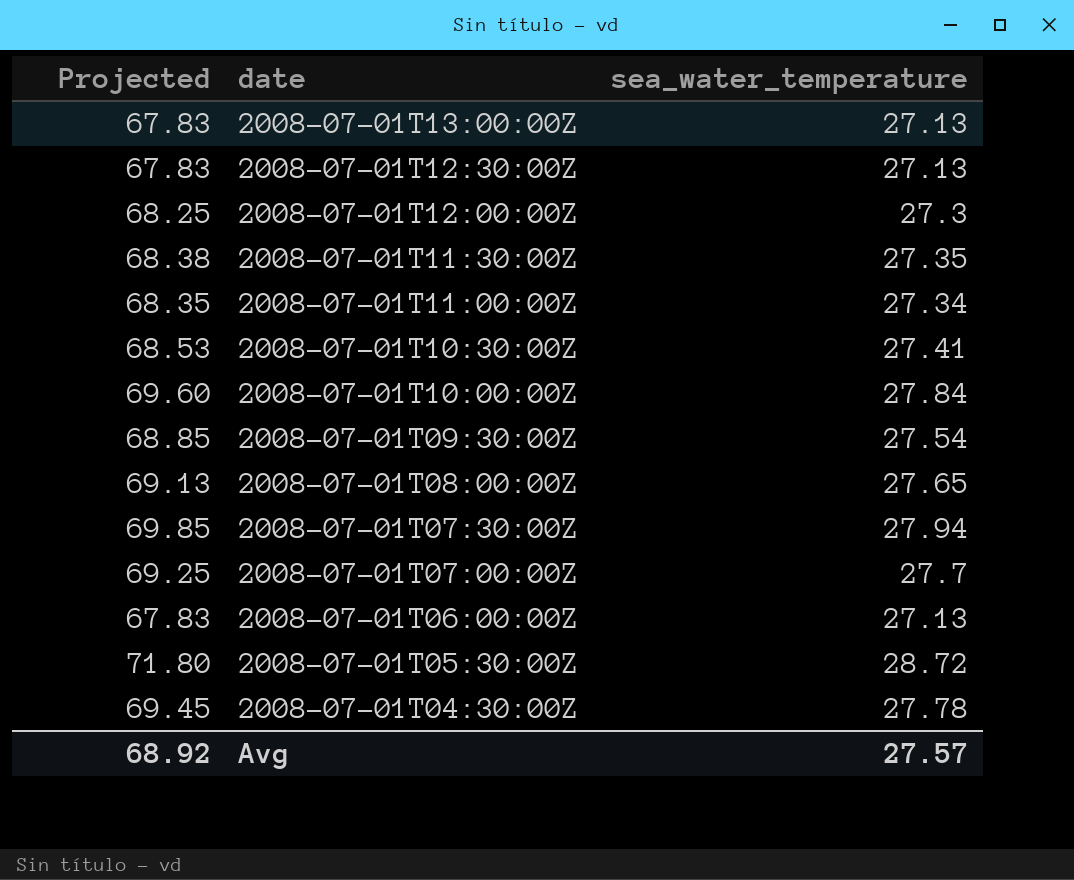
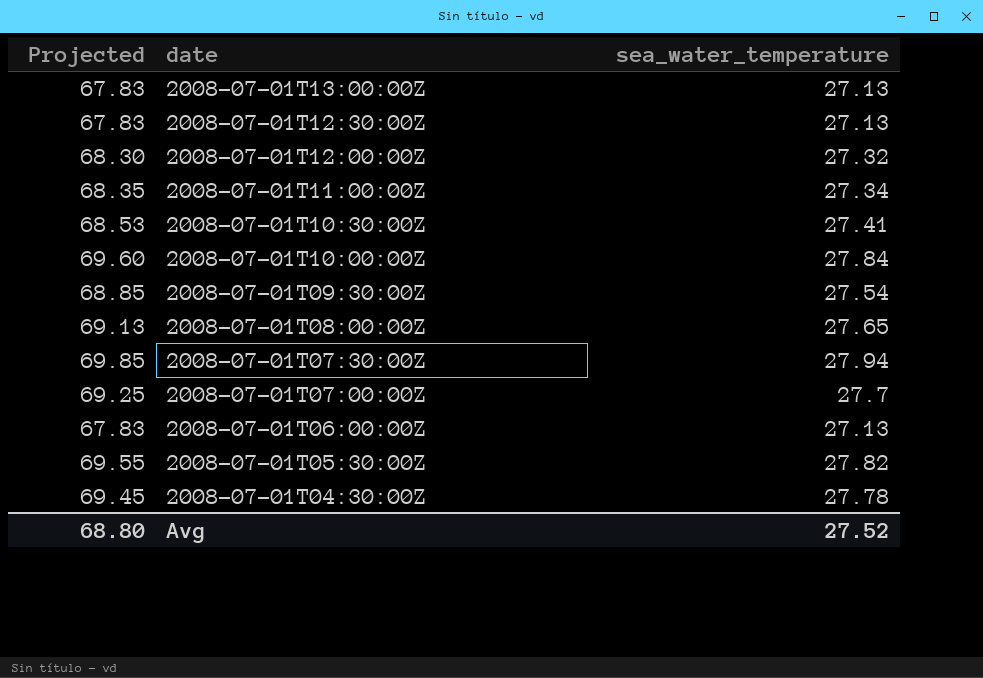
row 2008-07-01T11:30:00Z: 68.38 | 27.35 -> none
2008-07-01T12:00:00Z | Projected: 68.25 -> 68.30
2008-07-01T12:00:00Z | sea_water_temperature: 27.3 -> 27.32
2008-07-01T05:30:00Z | Projected: 71.80 -> 69.55
2008-07-01T05:30:00Z | sea_water_temperature: 28.72 -> 27.82
Avg | Projected: 68.92 -> 68.80
Avg | sea_water_temperature: 27.57 -> 27.52

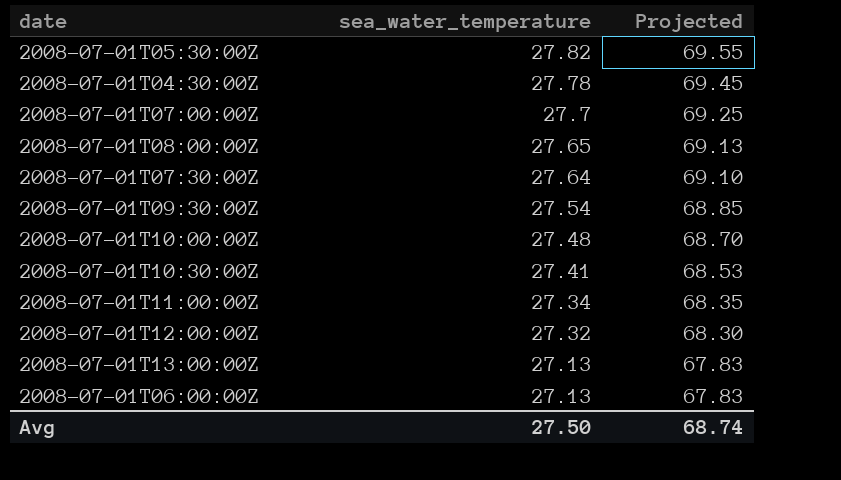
row order: date descending -> sea_water_temperature descending
column Projected | position: 1 -> 3
row 2008-07-01T12:30:00Z: 67.83 | 27.13 -> none
2008-07-01T07:30:00Z | sea_water_temperature: 27.94 -> 27.64
2008-07-01T07:30:00Z | Projected: 69.85 -> 69.10
2008-07-01T10:00:00Z | sea_water_temperature: 27.84 -> 27.48
2008-07-01T10:00:00Z | Projected: 69.60 -> 68.70
Avg | sea_water_temperature: 27.52 -> 27.50
Avg | Projected: 68.80 -> 68.74

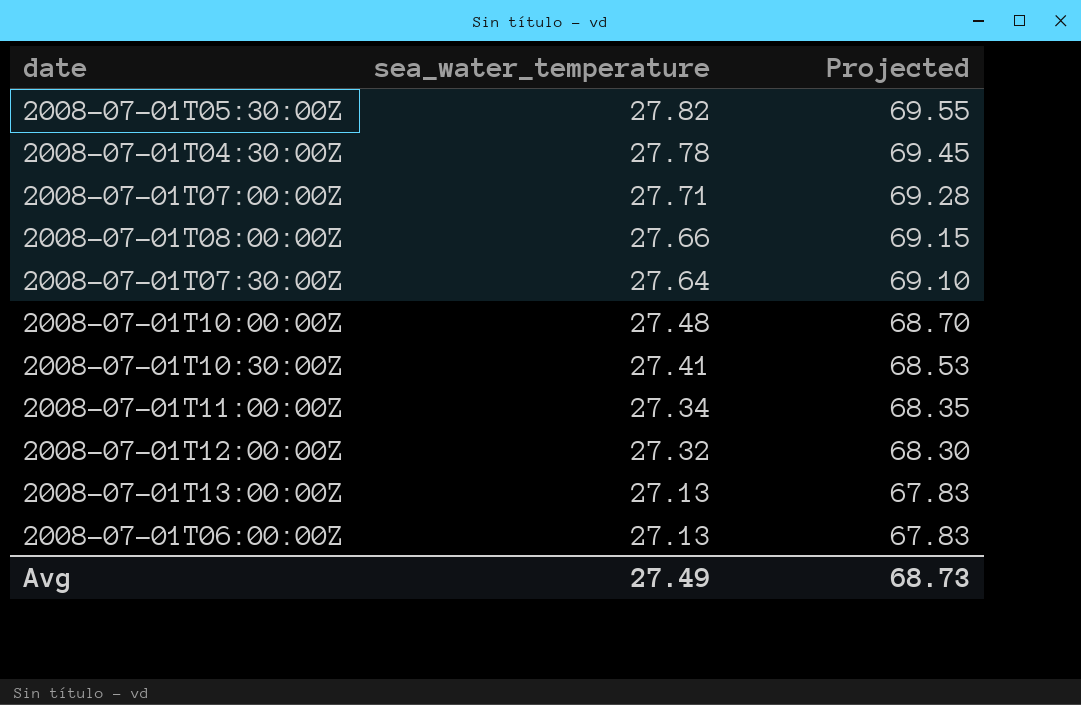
row 2008-07-01T09:30:00Z: 27.54 | 68.85 -> none
2008-07-01T07:00:00Z | sea_water_temperature: 27.7 -> 27.71
2008-07-01T07:00:00Z | Projected: 69.25 -> 69.28
2008-07-01T08:00:00Z | sea_water_temperature: 27.65 -> 27.66
2008-07-01T08:00:00Z | Projected: 69.13 -> 69.15
Avg | sea_water_temperature: 27.50 -> 27.49
Avg | Projected: 68.74 -> 68.73

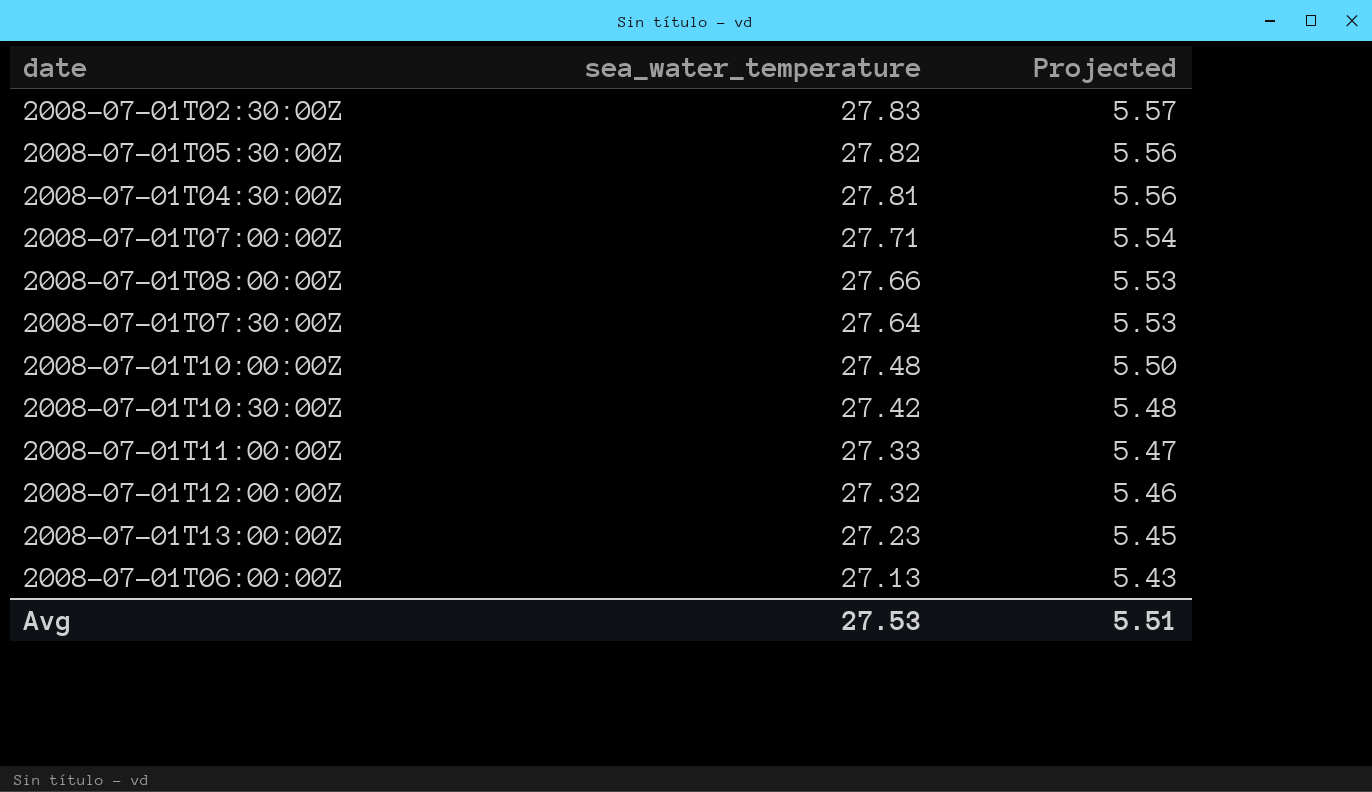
column Projected | formula: [sea_water_temperature] * 2.5 -> [sea_water_temperature] * 0.2
row 2008-07-01T02:30:00Z: none -> 27.83 | 5.57
2008-07-01T04:30:00Z | sea_water_temperature: 27.78 -> 27.81
2008-07-01T10:30:00Z | sea_water_temperature: 27.41 -> 27.42
2008-07-01T11:00:00Z | sea_water_temperature: 27.34 -> 27.33
2008-07-01T13:00:00Z | sea_water_temperature: 27.13 -> 27.23
Avg | sea_water_temperature: 27.49 -> 27.53
Avg | Projected: 68.73 -> 5.51

